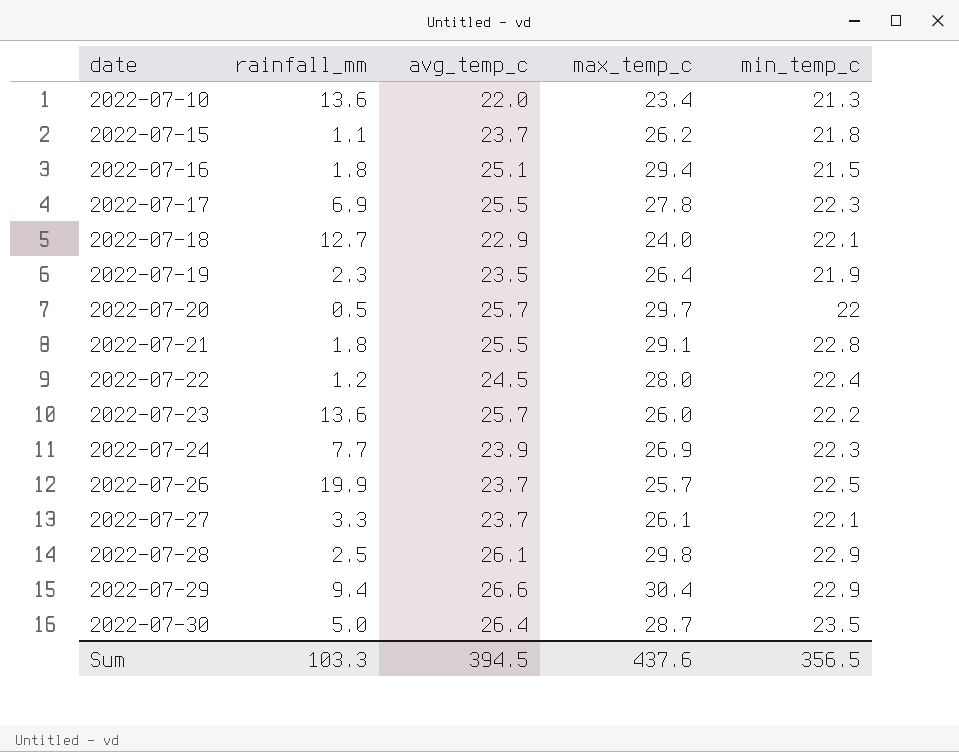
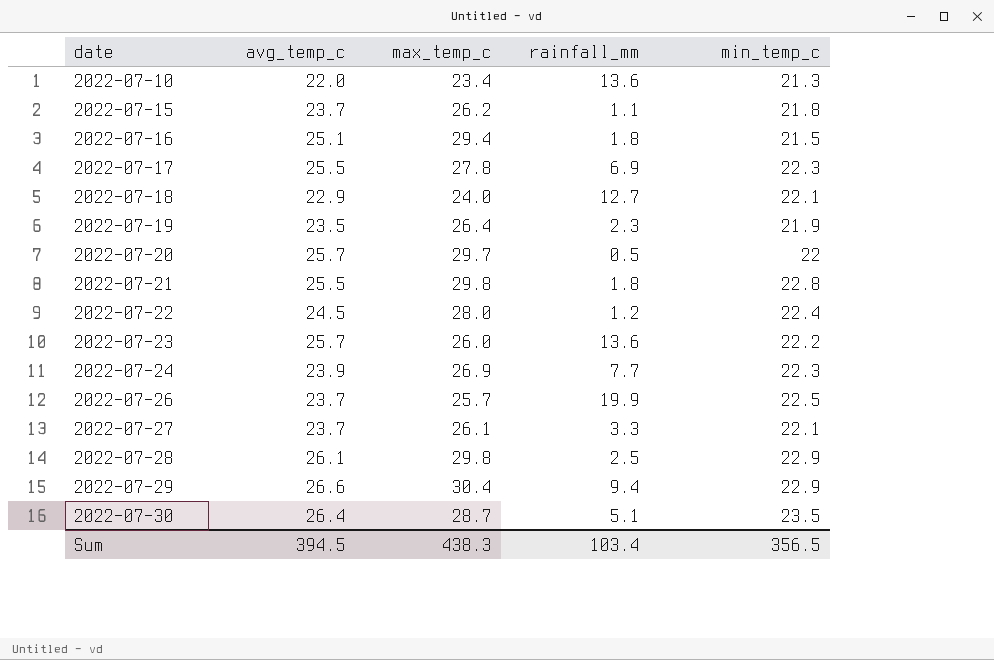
column rainfall_mm | position: 2 -> 4
2022-07-21 | max_temp_c: 29.1 -> 29.8
2022-07-30 | rainfall_mm: 5.0 -> 5.1
Sum | max_temp_c: 437.6 -> 438.3
Sum | rainfall_mm: 103.3 -> 103.4

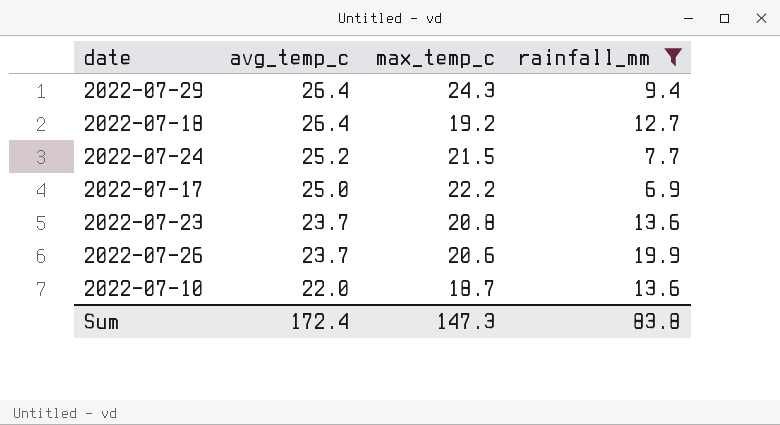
filter: none -> rainfall_mm >= 6.9
row order: date ascending -> avg_temp_c descending
column min_temp_c | position: 5 -> none
2022-07-29 | avg_temp_c: 26.6 -> 26.4
2022-07-29 | max_temp_c: 30.4 -> 24.3
2022-07-18 | avg_temp_c: 22.9 -> 26.4
2022-07-18 | max_temp_c: 24.0 -> 19.2
2022-07-24 | avg_temp_c: 23.9 -> 25.2
2022-07-24 | max_temp_c: 26.9 -> 21.5
2022-07-17 | avg_temp_c: 25.5 -> 25.0
2022-07-17 | max_temp_c: 27.8 -> 22.2
2022-07-23 | avg_temp_c: 25.7 -> 23.7
2022-07-23 | max_temp_c: 26.0 -> 20.8
2022-07-26 | max_temp_c: 25.7 -> 20.6
2022-07-10 | max_temp_c: 23.4 -> 18.7
Sum | avg_temp_c: 394.5 -> 172.4
Sum | max_temp_c: 438.3 -> 147.3
Sum | rainfall_mm: 103.4 -> 83.8

